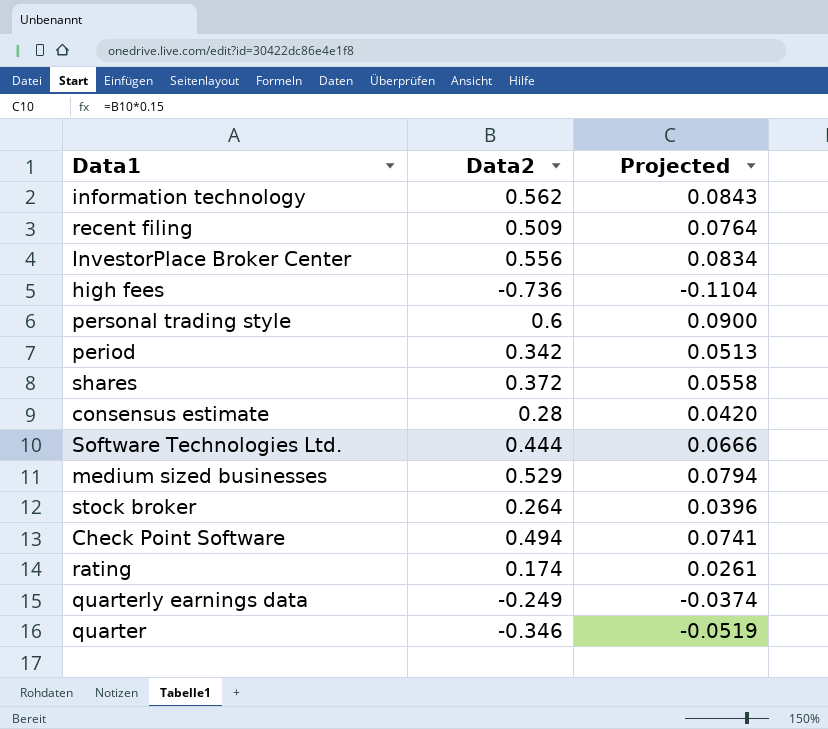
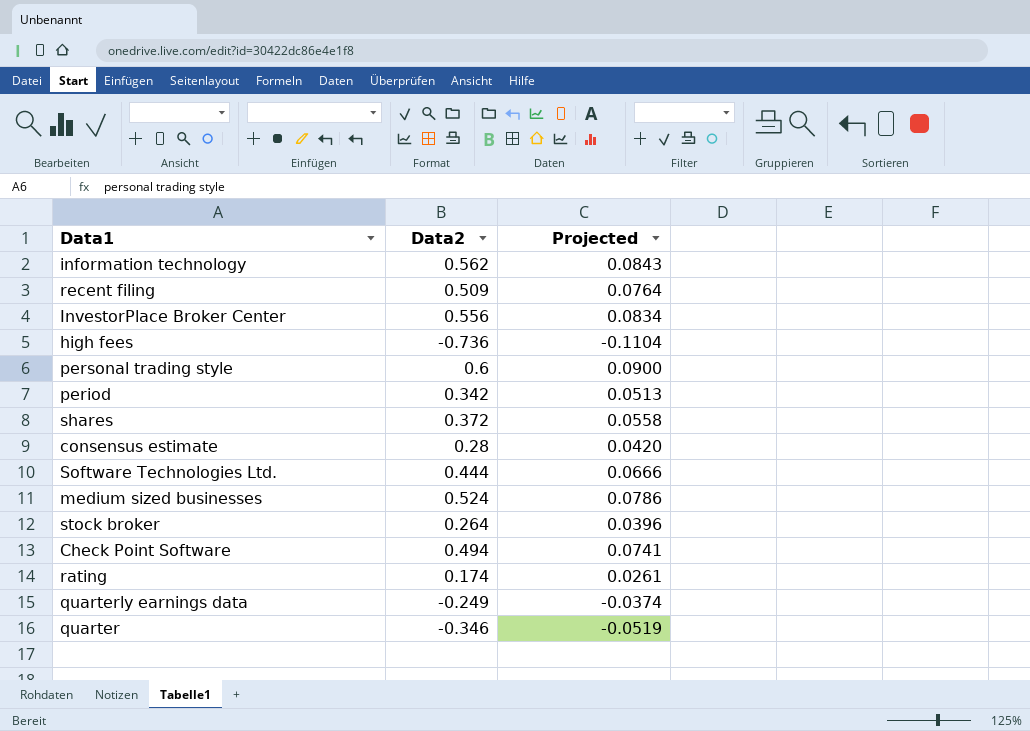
medium sized businesses | Data2: 0.529 -> 0.524
medium sized businesses | Projected: 0.0794 -> 0.0786

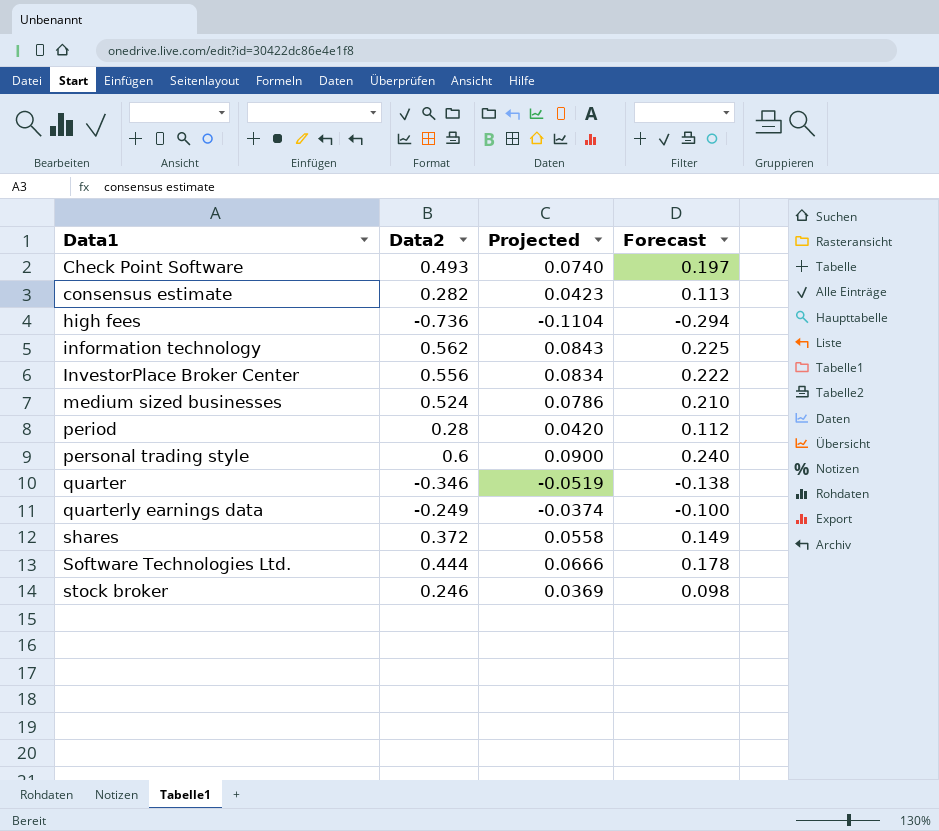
row order: none -> Data1 ascending
column Forecast | formula: none -> [Data2] * 0.4
row recent filing: 0.509 | 0.0764 -> none
row rating: 0.174 | 0.0261 -> none
Check Point Software | Data2: 0.494 -> 0.493
Check Point Software | Projected: 0.0741 -> 0.0740
consensus estimate | Data2: 0.28 -> 0.282
consensus estimate | Projected: 0.0420 -> 0.0423
period | Data2: 0.342 -> 0.28
period | Projected: 0.0513 -> 0.0420
stock broker | Data2: 0.264 -> 0.246
stock broker | Projected: 0.0396 -> 0.0369

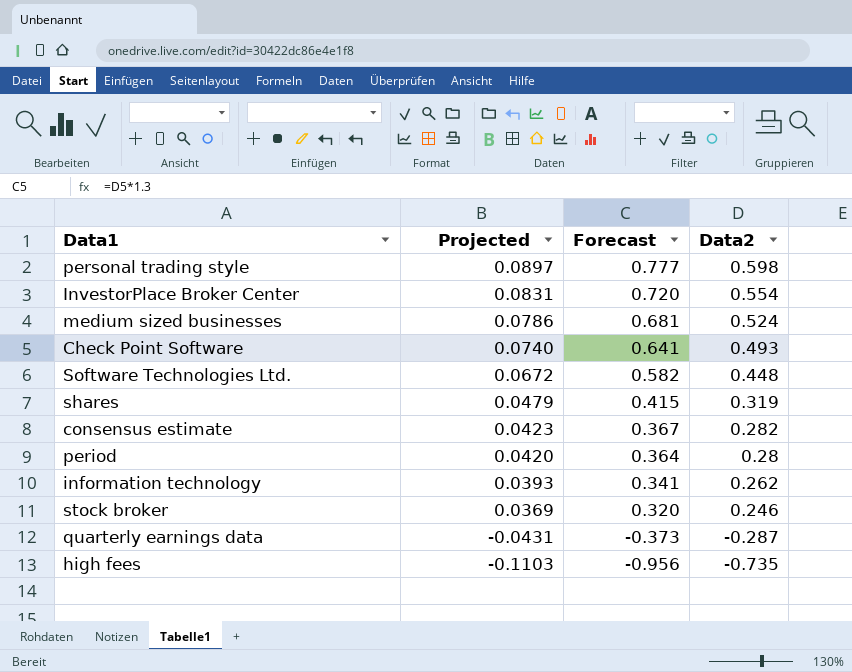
row order: Data1 ascending -> Projected descending
column Forecast | formula: [Data2] * 0.4 -> [Data2] * 1.3
column Data2 | position: 2 -> 4
row quarter: -0.346 | -0.0519 | -0.138 -> none
personal trading style | Projected: 0.0900 -> 0.0897
personal trading style | Data2: 0.6 -> 0.598
InvestorPlace Broker Center | Projected: 0.0834 -> 0.0831
InvestorPlace Broker Center | Data2: 0.556 -> 0.554
Software Technologies Ltd. | Projected: 0.0666 -> 0.0672
Software Technologies Ltd. | Data2: 0.444 -> 0.448
shares | Projected: 0.0558 -> 0.0479
shares | Data2: 0.372 -> 0.319
information technology | Projected: 0.0843 -> 0.0393
information technology | Data2: 0.562 -> 0.262
quarterly earnings data | Projected: -0.0374 -> -0.0431
quarterly earnings data | Data2: -0.249 -> -0.287
high fees | Projected: -0.1104 -> -0.1103
high fees | Data2: -0.736 -> -0.735

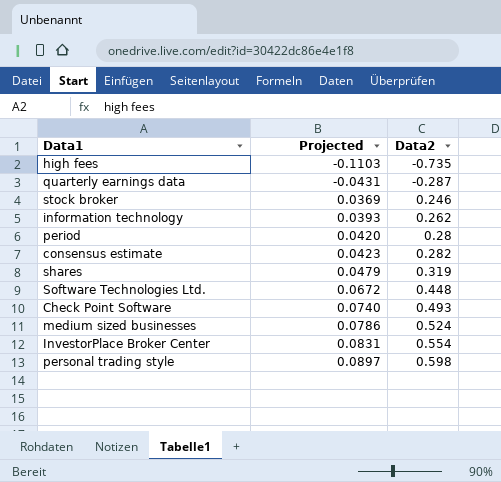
row order: Projected descending -> Projected ascending
column Forecast | formula: [Data2] * 1.3 -> none

